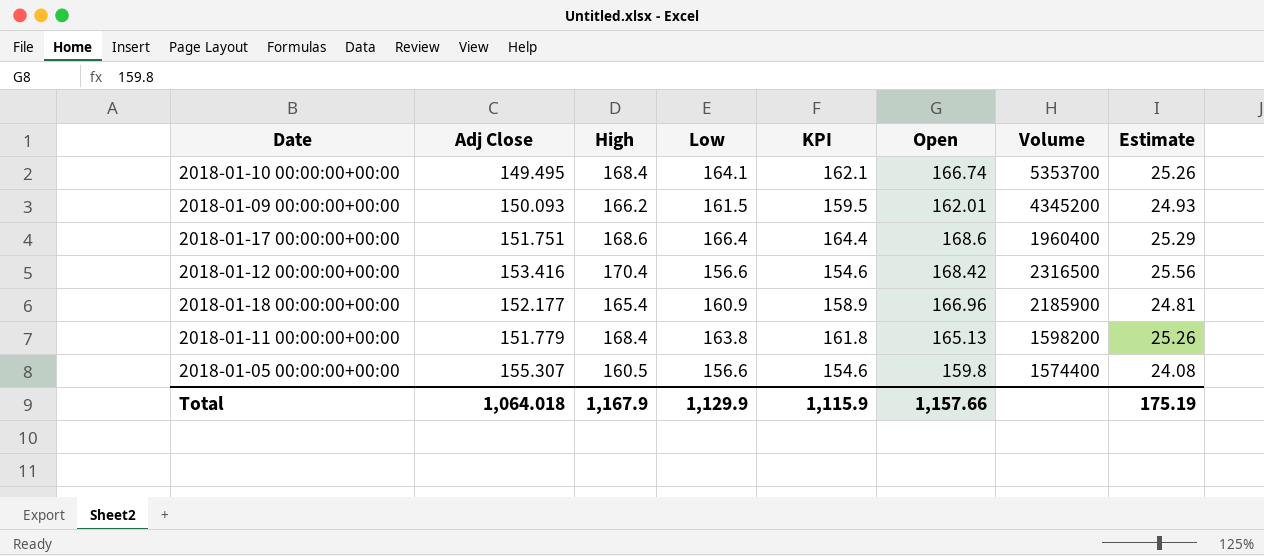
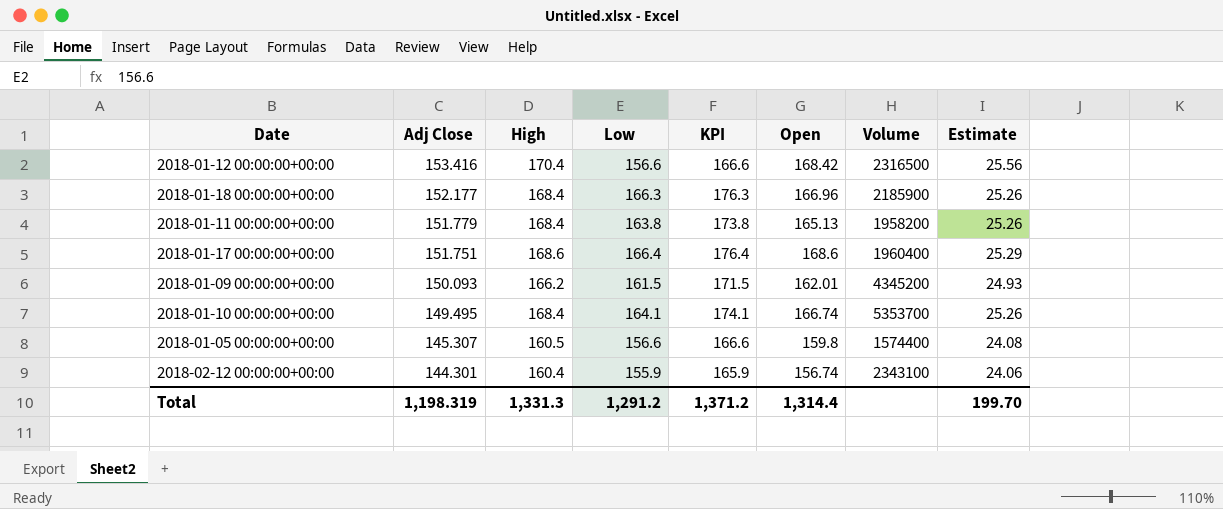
row order: none -> Adj Close descending
column KPI | formula: [Low] - 2 -> [Low] + 10
2018-01-18 00:00:00+00:00 | High: 165.4 -> 168.4
2018-01-18 00:00:00+00:00 | Low: 160.9 -> 166.3
2018-01-18 00:00:00+00:00 | Estimate: 24.81 -> 25.26
2018-01-11 00:00:00+00:00 | Volume: 1598200 -> 1958200
2018-01-05 00:00:00+00:00 | Adj Close: 155.307 -> 145.307
row 2018-02-12 00:00:00+00:00: none -> 144.301 | 160.4 | 155.9 | 165.9 | 156.74 | 2343100 | 24.06
Total | Adj Close: 1,064.018 -> 1,198.319
Total | High: 1,167.9 -> 1,331.3
Total | Low: 1,129.9 -> 1,291.2
Total | KPI: 1,115.9 -> 1,371.2
Total | Open: 1,157.66 -> 1,314.4
Total | Estimate: 175.19 -> 199.70

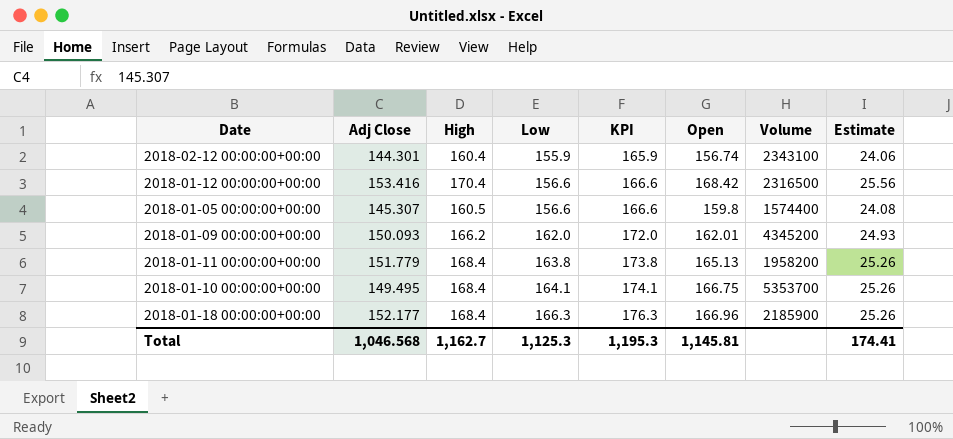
row order: Adj Close descending -> Low ascending
row 2018-01-17 00:00:00+00:00: 151.751 | 168.6 | 166.4 | 176.4 | 168.6 | 1960400 | 25.29 -> none
2018-01-09 00:00:00+00:00 | Low: 161.5 -> 162.0
2018-01-09 00:00:00+00:00 | KPI: 171.5 -> 172.0
2018-01-10 00:00:00+00:00 | Open: 166.74 -> 166.75
Total | Adj Close: 1,198.319 -> 1,046.568
Total | High: 1,331.3 -> 1,162.7
Total | Low: 1,291.2 -> 1,125.3
Total | KPI: 1,371.2 -> 1,195.3
Total | Open: 1,314.4 -> 1,145.81
Total | Estimate: 199.70 -> 174.41

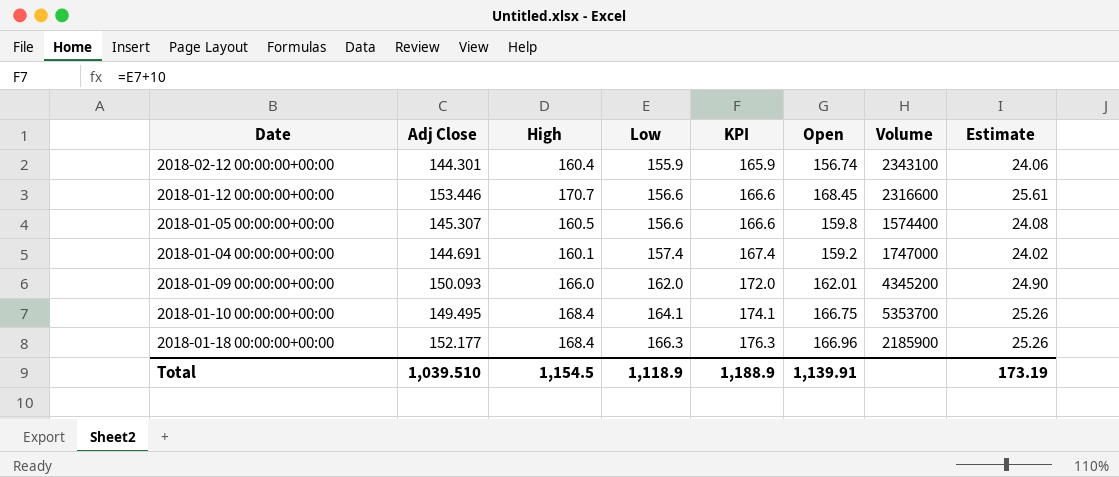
row 2018-01-11 00:00:00+00:00: 151.779 | 168.4 | 163.8 | 173.8 | 165.13 | 1958200 | 25.26 -> none
2018-01-12 00:00:00+00:00 | Adj Close: 153.416 -> 153.446
2018-01-12 00:00:00+00:00 | High: 170.4 -> 170.7
2018-01-12 00:00:00+00:00 | Open: 168.42 -> 168.45
2018-01-12 00:00:00+00:00 | Volume: 2316500 -> 2316600
2018-01-12 00:00:00+00:00 | Estimate: 25.56 -> 25.61
row 2018-01-04 00:00:00+00:00: none -> 144.691 | 160.1 | 157.4 | 167.4 | 159.2 | 1747000 | 24.02
2018-01-09 00:00:00+00:00 | High: 166.2 -> 166.0
2018-01-09 00:00:00+00:00 | Estimate: 24.93 -> 24.90
Total | Adj Close: 1,046.568 -> 1,039.510
Total | High: 1,162.7 -> 1,154.5
Total | Low: 1,125.3 -> 1,118.9
Total | KPI: 1,195.3 -> 1,188.9
Total | Open: 1,145.81 -> 1,139.91
Total | Estimate: 174.41 -> 173.19

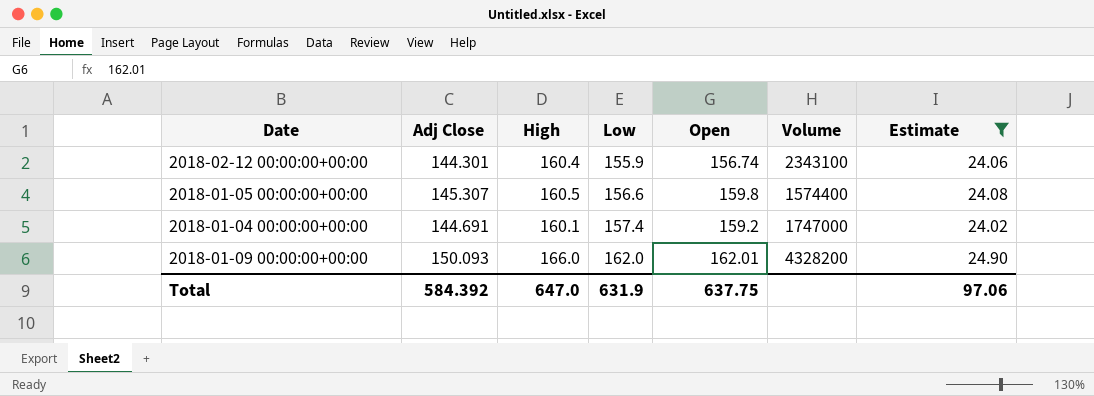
filter: none -> Estimate <= 24.90
column KPI | formula: [Low] + 10 -> none
2018-01-09 00:00:00+00:00 | Volume: 4345200 -> 4328200
Total | Adj Close: 1,039.510 -> 584.392
Total | High: 1,154.5 -> 647.0
Total | Low: 1,118.9 -> 631.9
Total | Open: 1,139.91 -> 637.75
Total | Estimate: 173.19 -> 97.06

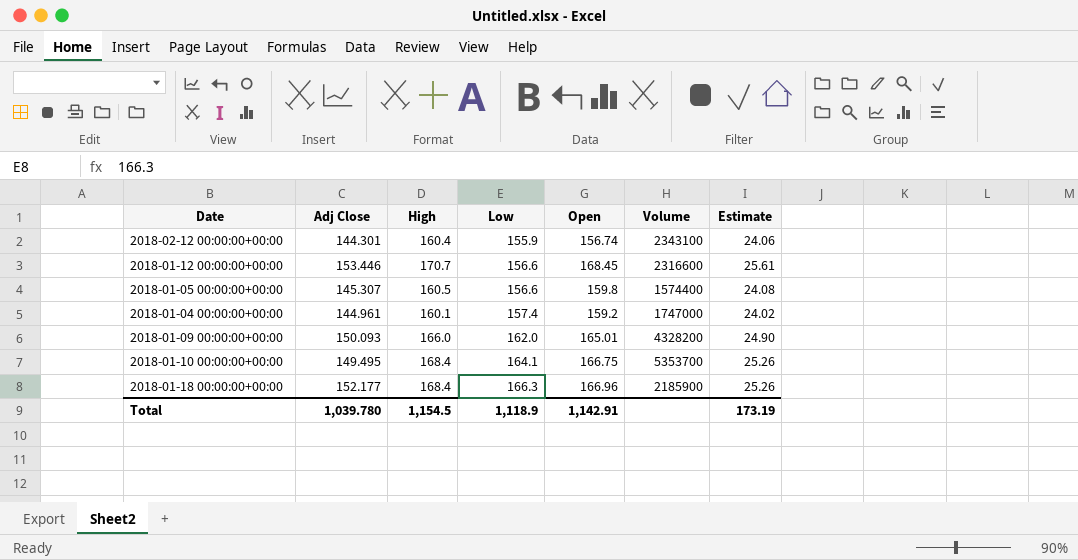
filter: Estimate <= 24.90 -> none
2018-01-04 00:00:00+00:00 | Adj Close: 144.691 -> 144.961
2018-01-09 00:00:00+00:00 | Open: 162.01 -> 165.01
Total | Adj Close: 584.392 -> 1,039.780
Total | High: 647.0 -> 1,154.5
Total | Low: 631.9 -> 1,118.9
Total | Open: 637.75 -> 1,142.91
Total | Estimate: 97.06 -> 173.19

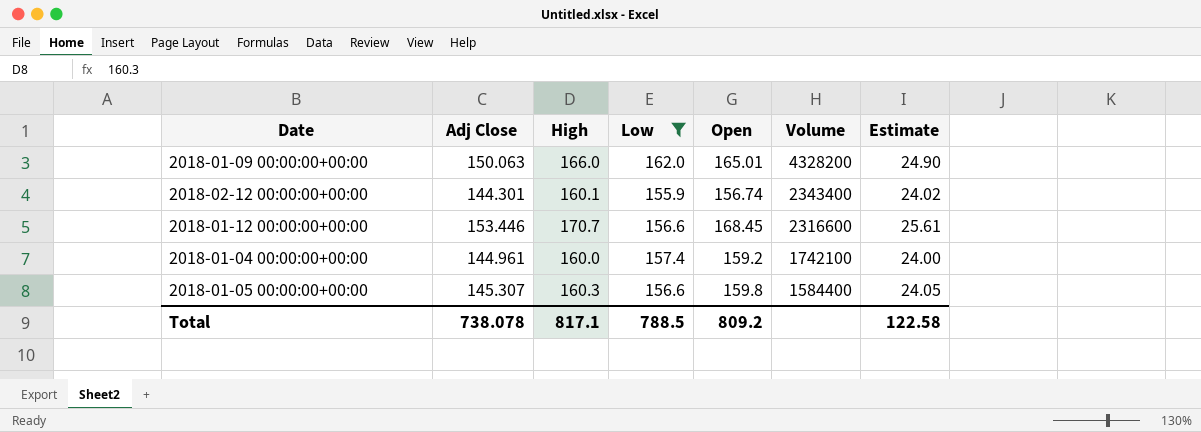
filter: none -> Low <= 162.0
row order: Low ascending -> Volume descending
2018-01-09 00:00:00+00:00 | Adj Close: 150.093 -> 150.063
2018-02-12 00:00:00+00:00 | High: 160.4 -> 160.1
2018-02-12 00:00:00+00:00 | Volume: 2343100 -> 2343400
2018-02-12 00:00:00+00:00 | Estimate: 24.06 -> 24.02
2018-01-04 00:00:00+00:00 | High: 160.1 -> 160.0
2018-01-04 00:00:00+00:00 | Volume: 1747000 -> 1742100
2018-01-04 00:00:00+00:00 | Estimate: 24.02 -> 24.00
2018-01-05 00:00:00+00:00 | High: 160.5 -> 160.3
2018-01-05 00:00:00+00:00 | Volume: 1574400 -> 1584400
2018-01-05 00:00:00+00:00 | Estimate: 24.08 -> 24.05
Total | Adj Close: 1,039.780 -> 738.078
Total | High: 1,154.5 -> 817.1
Total | Low: 1,118.9 -> 788.5
Total | Open: 1,142.91 -> 809.2
Total | Estimate: 173.19 -> 122.58

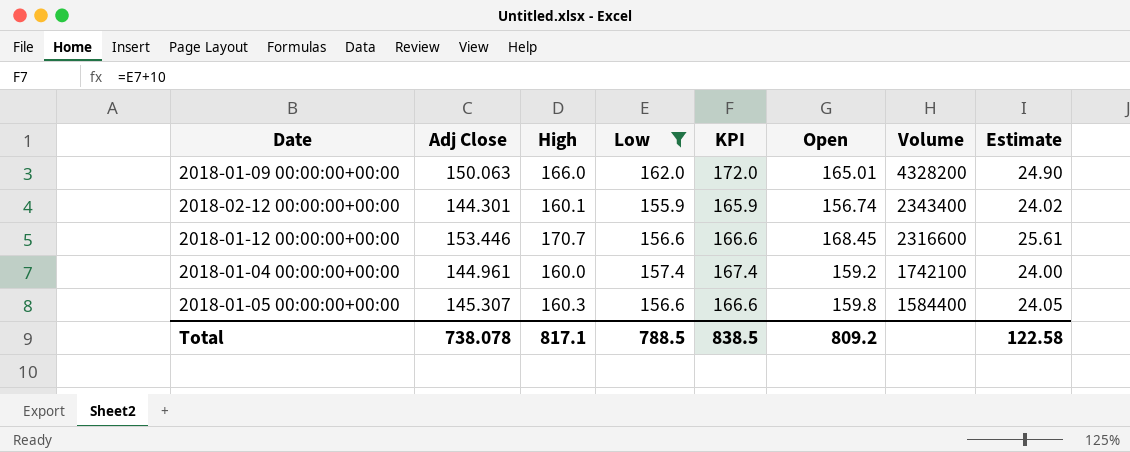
column KPI | formula: none -> [Low] + 10

